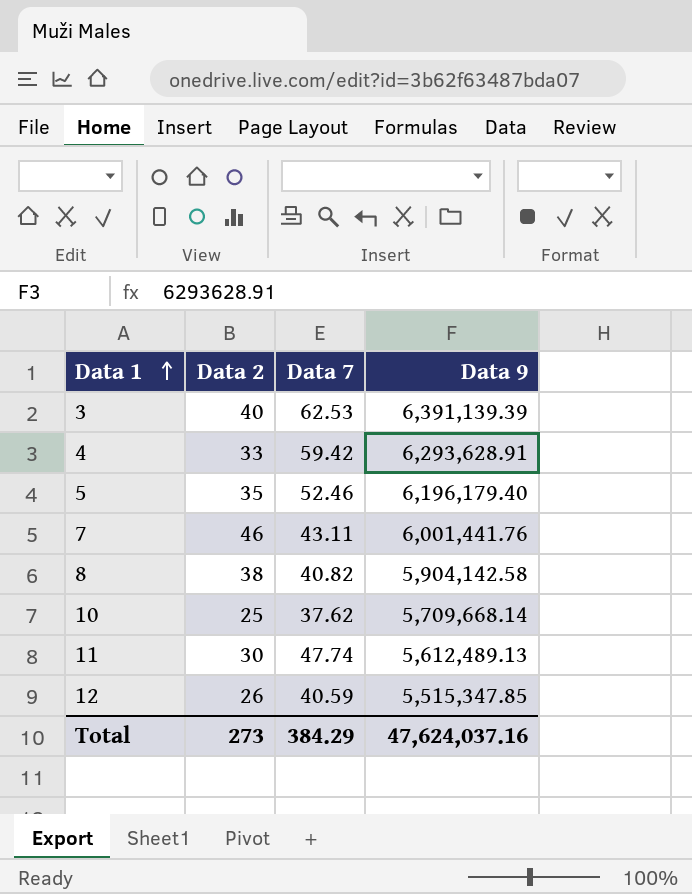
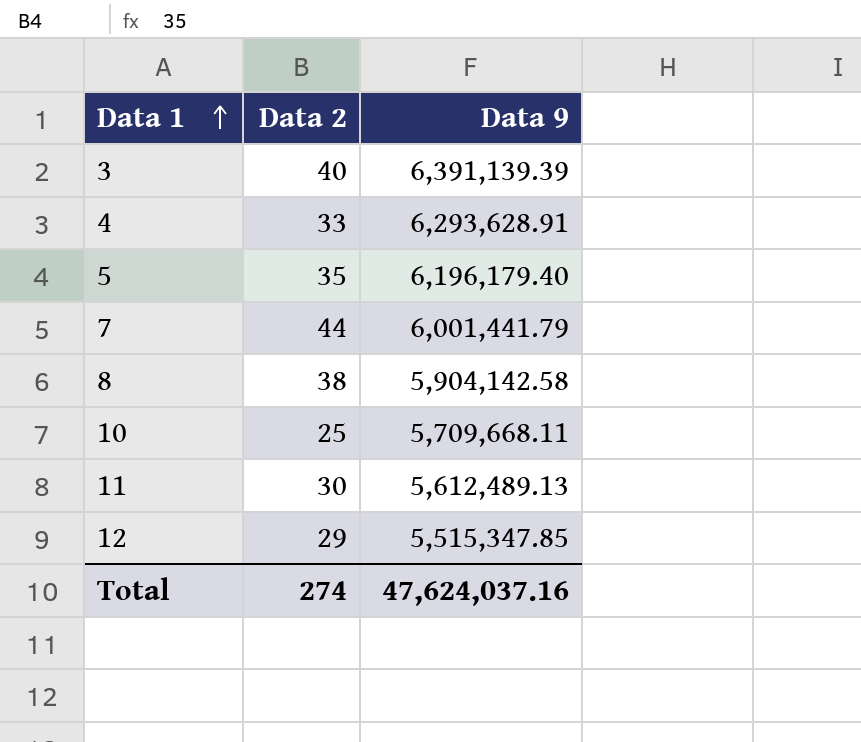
column Data 7 | position: 3 -> none
7 | Data 2: 46 -> 44
7 | Data 9: 6,001,441.76 -> 6,001,441.79
10 | Data 9: 5,709,668.14 -> 5,709,668.11
12 | Data 2: 26 -> 29
Total | Data 2: 273 -> 274

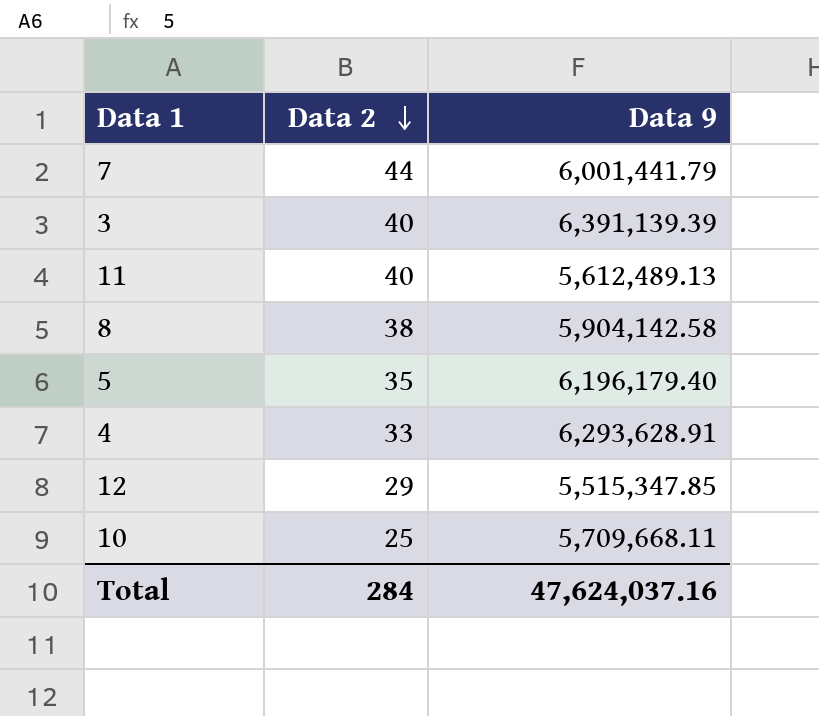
row order: Data 1 ascending -> Data 2 descending
11 | Data 2: 30 -> 40
Total | Data 2: 274 -> 284

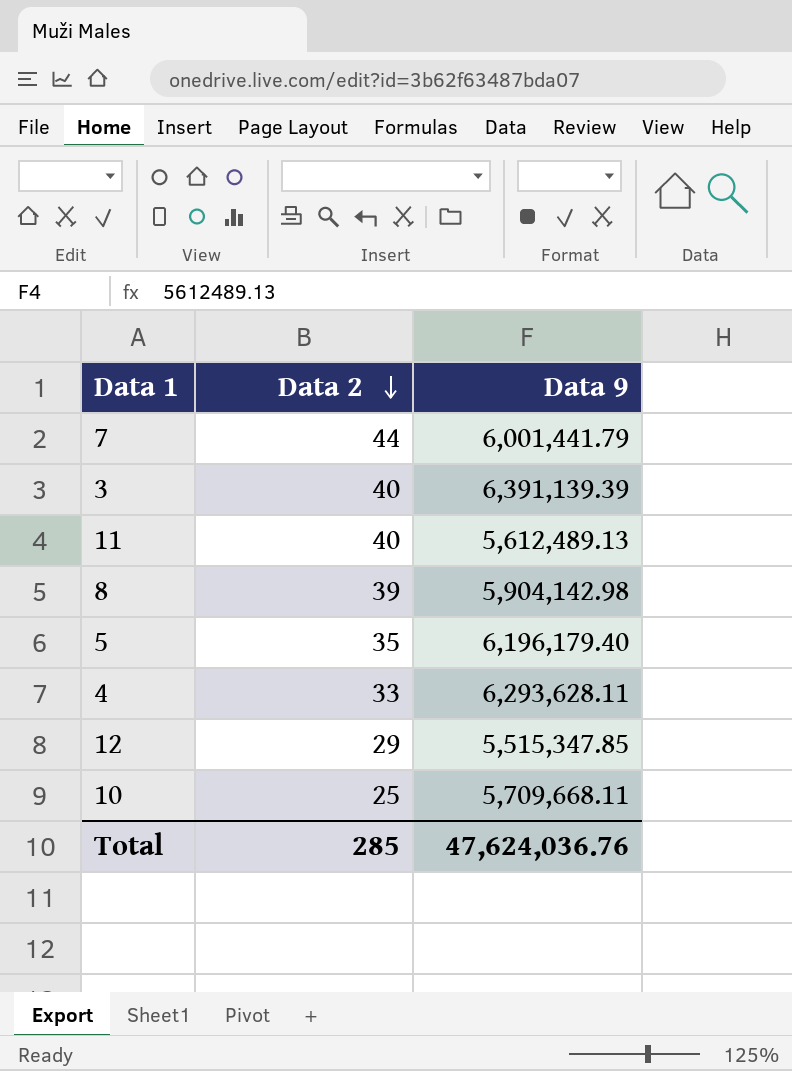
8 | Data 2: 38 -> 39
8 | Data 9: 5,904,142.58 -> 5,904,142.98
4 | Data 9: 6,293,628.91 -> 6,293,628.11
Total | Data 2: 284 -> 285
Total | Data 9: 47,624,037.16 -> 47,624,036.76

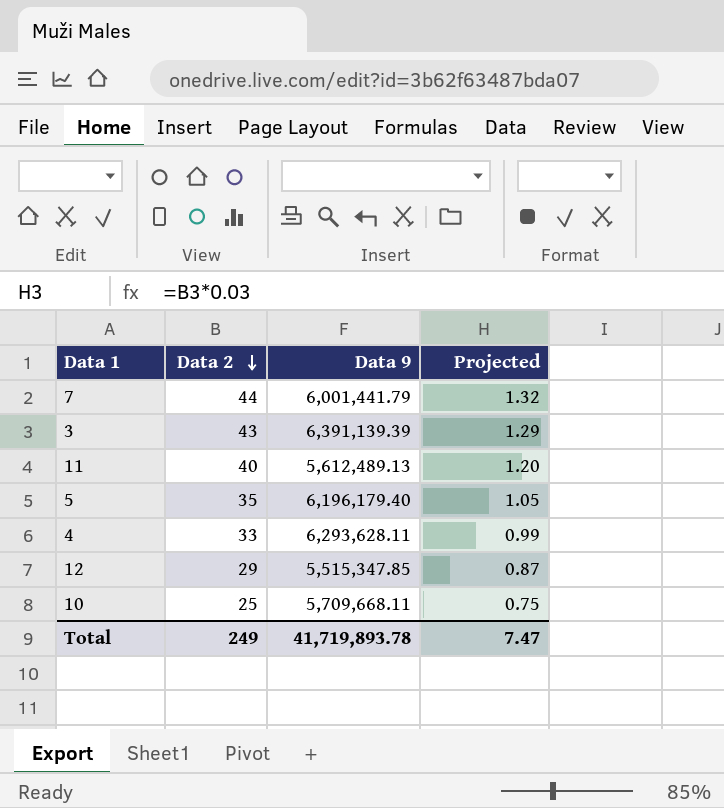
column Projected | formula: none -> [Data 2] * 0.03
row 8: 39 | 5,904,142.98 -> none
3 | Data 2: 40 -> 43
Total | Data 2: 285 -> 249
Total | Data 9: 47,624,036.76 -> 41,719,893.78

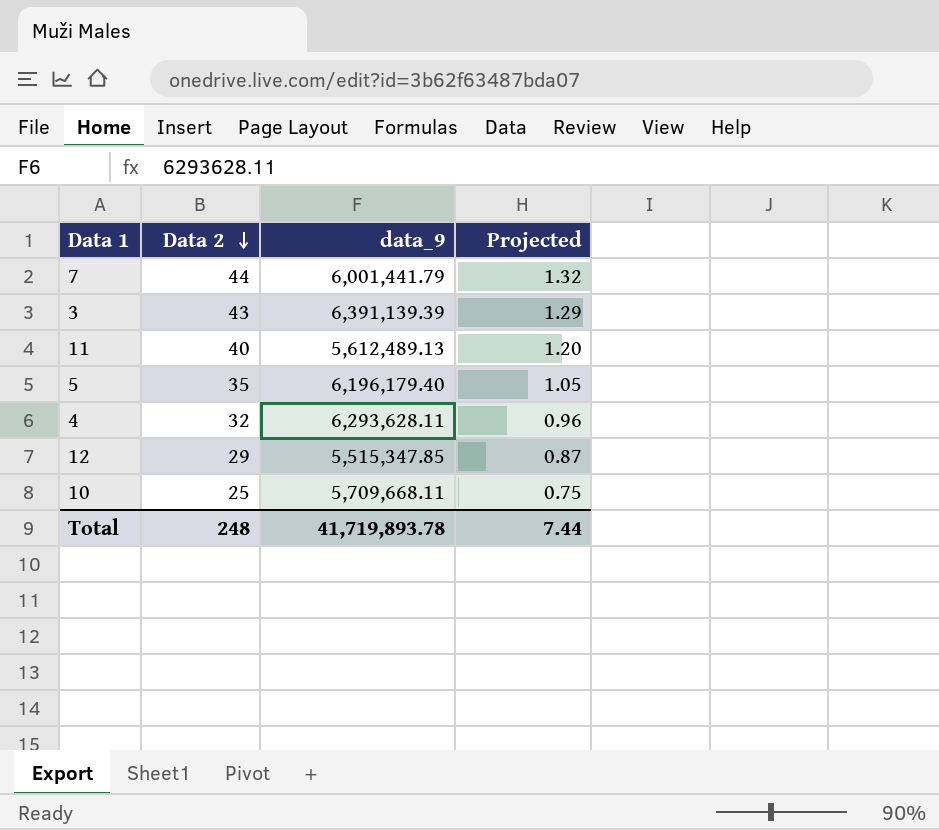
column name: Data 9 -> data_9
4 | Data 2: 33 -> 32
4 | Projected: 0.99 -> 0.96
Total | Data 2: 249 -> 248
Total | Projected: 7.47 -> 7.44

